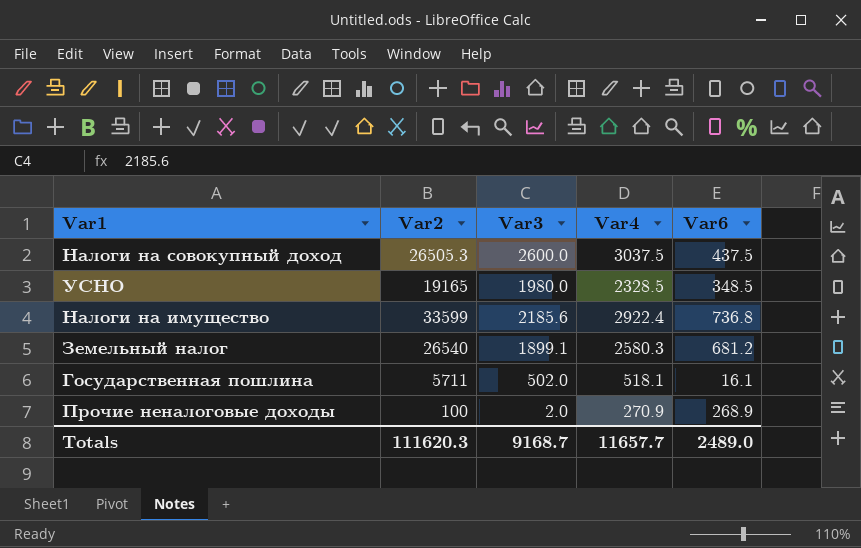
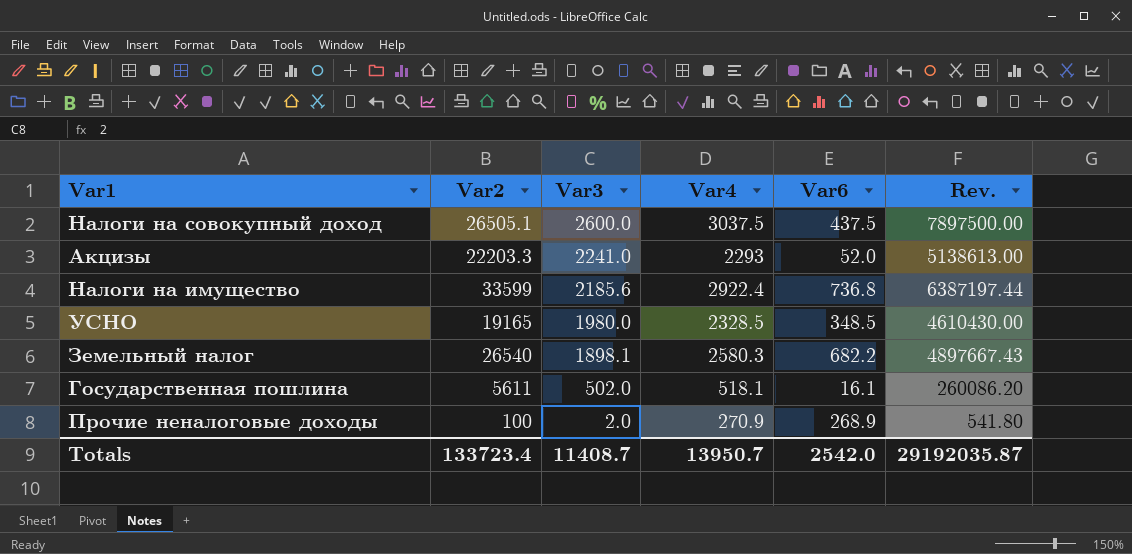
row order: none -> Var3 descending
column Rev. | formula: none -> [Var3] * [Var4]
Налоги на совокупный доход | Var2: 26505.3 -> 26505.1
row Акцизы: none -> 22203.3 | 2241.0 | 2293 | 52.0 | 5138613.00
Земельный налог | Var3: 1899.1 -> 1898.1
Земельный налог | Var6: 681.2 -> 682.2
Государственная пошлина | Var2: 5711 -> 5611
Totals | Var2: 111620.3 -> 133723.4
Totals | Var3: 9168.7 -> 11408.7
Totals | Var4: 11657.7 -> 13950.7
Totals | Var6: 2489.0 -> 2542.0

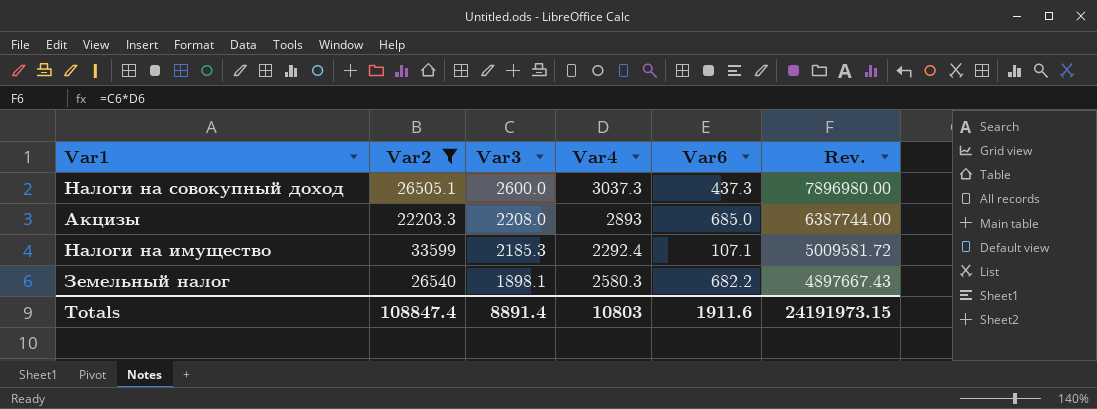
filter: none -> Var2 >= 22203.3
Налоги на совокупный доход | Var4: 3037.5 -> 3037.3
Налоги на совокупный доход | Var6: 437.5 -> 437.3
Налоги на совокупный доход | Rev.: 7897500.00 -> 7896980.00
Акцизы | Var3: 2241.0 -> 2208.0
Акцизы | Var4: 2293 -> 2893
Акцизы | Var6: 52.0 -> 685.0
Акцизы | Rev.: 5138613.00 -> 6387744.00
Налоги на имущество | Var3: 2185.6 -> 2185.3
Налоги на имущество | Var4: 2922.4 -> 2292.4
Налоги на имущество | Var6: 736.8 -> 107.1
Налоги на имущество | Rev.: 6387197.44 -> 5009581.72
Totals | Var2: 133723.4 -> 108847.4
Totals | Var3: 11408.7 -> 8891.4
Totals | Var4: 13950.7 -> 10803
Totals | Var6: 2542.0 -> 1911.6
Totals | Rev.: 29192035.87 -> 24191973.15

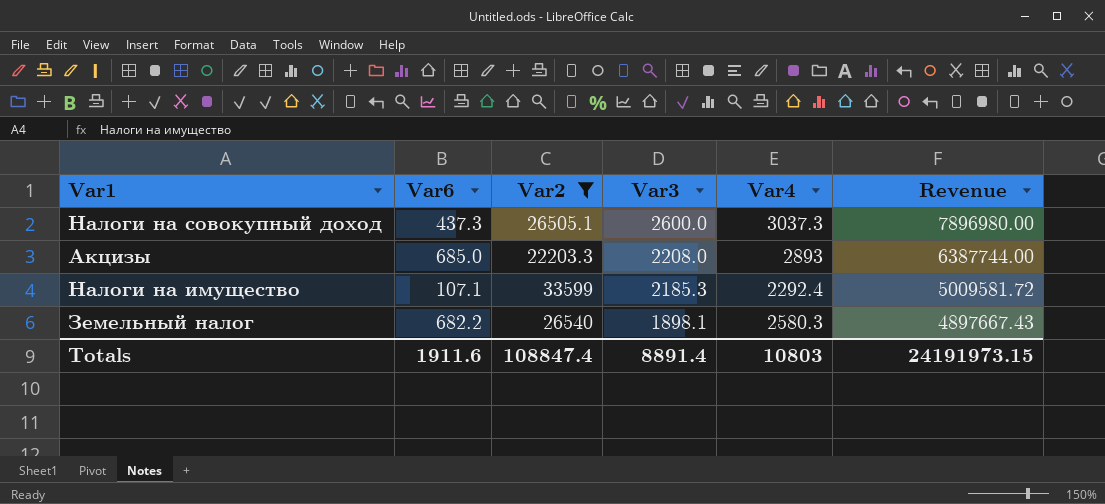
column Var6 | position: 5 -> 2
column name: Rev. -> Revenue

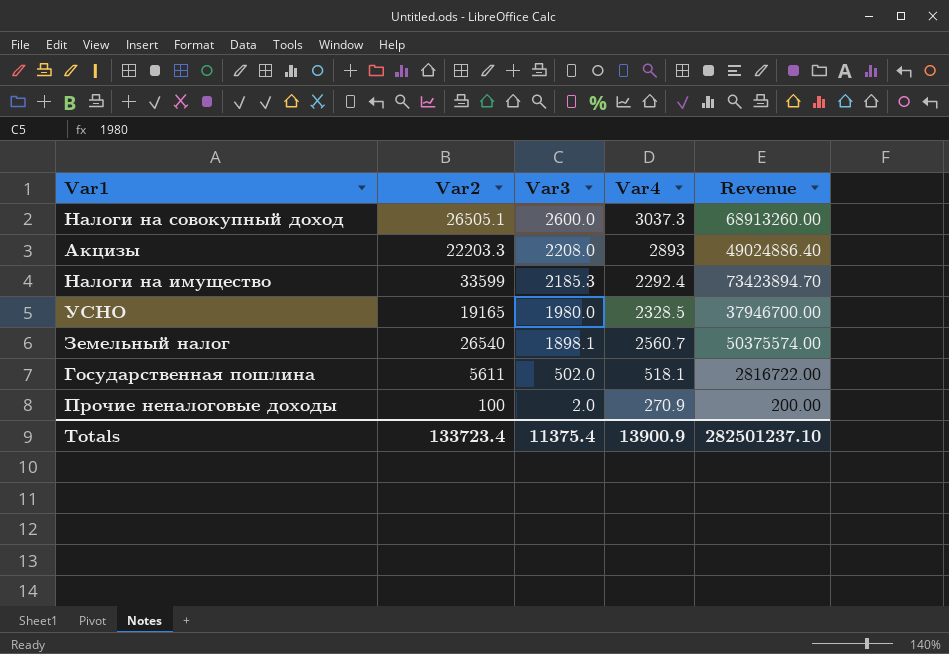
filter: Var2 >= 22203.3 -> none
column Var6 | formula: [Var4] - [Var3] -> none
column Revenue | formula: [Var3] * [Var4] -> [Var2] * [Var3]
Земельный налог | Var4: 2580.3 -> 2560.7
Totals | Var2: 108847.4 -> 133723.4
Totals | Var3: 8891.4 -> 11375.4
Totals | Var4: 10803 -> 13900.9
Totals | Revenue: 24191973.15 -> 282501237.10

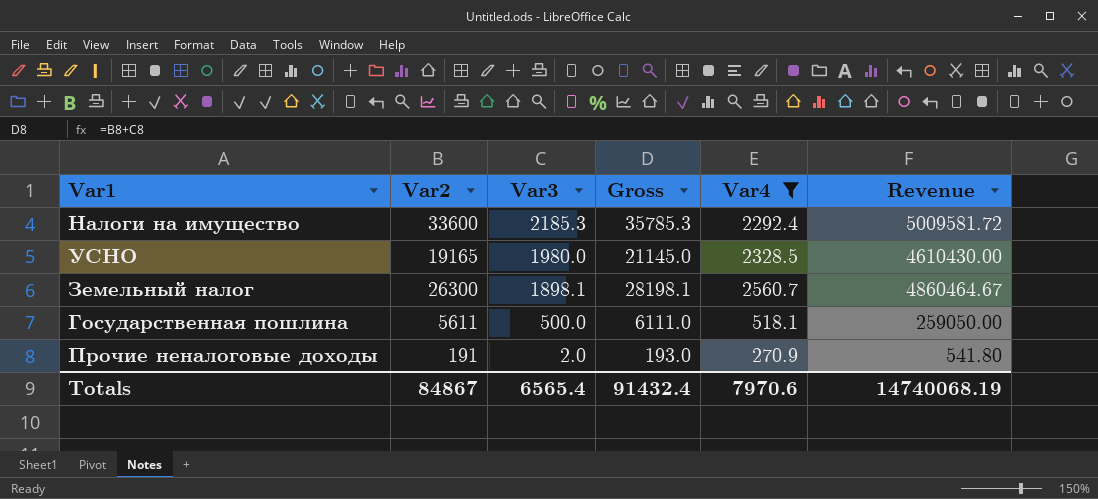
filter: none -> Var4 <= 2560.7
column Gross | formula: none -> [Var2] + [Var3]
column Revenue | formula: [Var2] * [Var3] -> [Var3] * [Var4]
Налоги на имущество | Var2: 33599 -> 33600
Земельный налог | Var2: 26540 -> 26300
Государственная пошлина | Var3: 502.0 -> 500.0
Прочие неналоговые доходы | Var2: 100 -> 191
Totals | Var2: 133723.4 -> 84867
Totals | Var3: 11375.4 -> 6565.4
Totals | Var4: 13900.9 -> 7970.6
Totals | Revenue: 282501237.10 -> 14740068.19

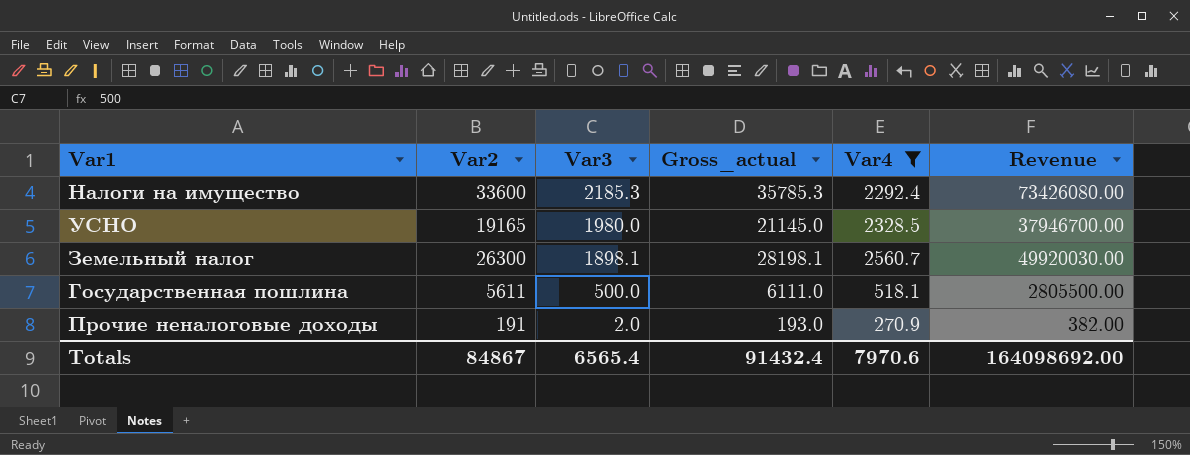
column name: Gross -> Gross_actual
column Revenue | formula: [Var3] * [Var4] -> [Var2] * [Var3]
Totals | Revenue: 14740068.19 -> 164098692.00

